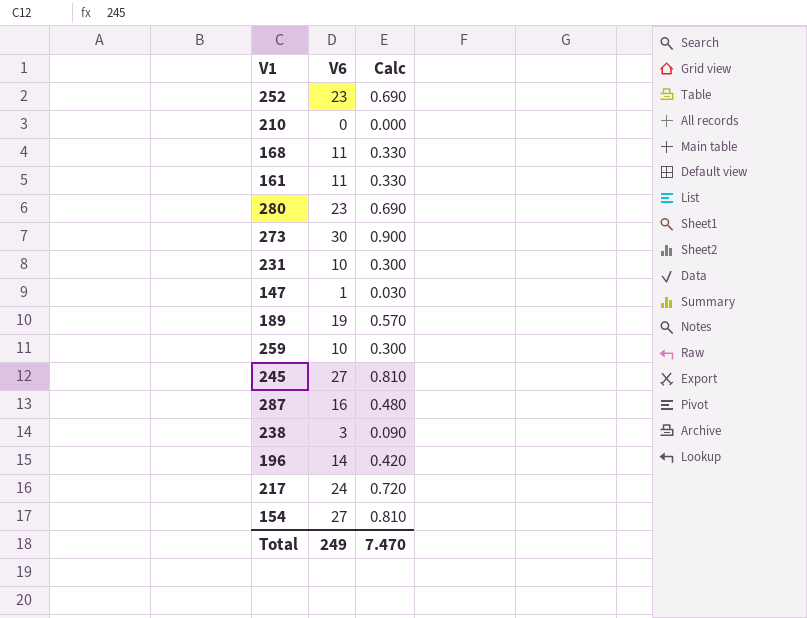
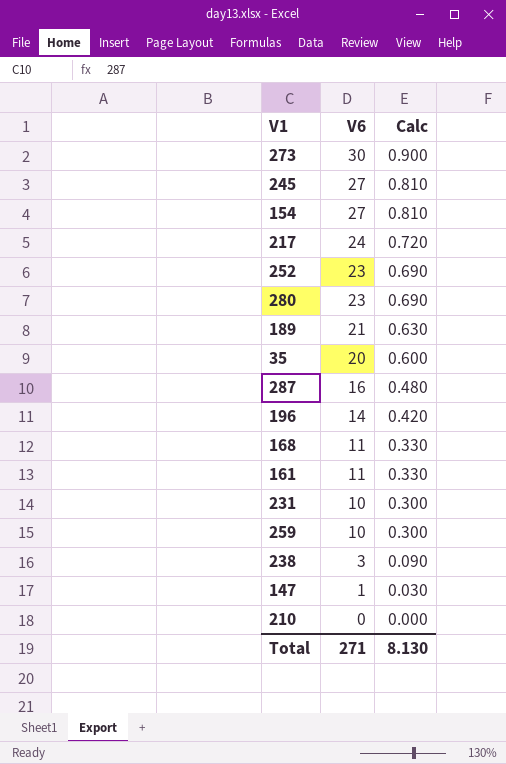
row order: none -> V6 descending
189 | V6: 19 -> 21
189 | Calc: 0.570 -> 0.630
row 35: none -> 20 | 0.600
Total | V6: 249 -> 271
Total | Calc: 7.470 -> 8.130

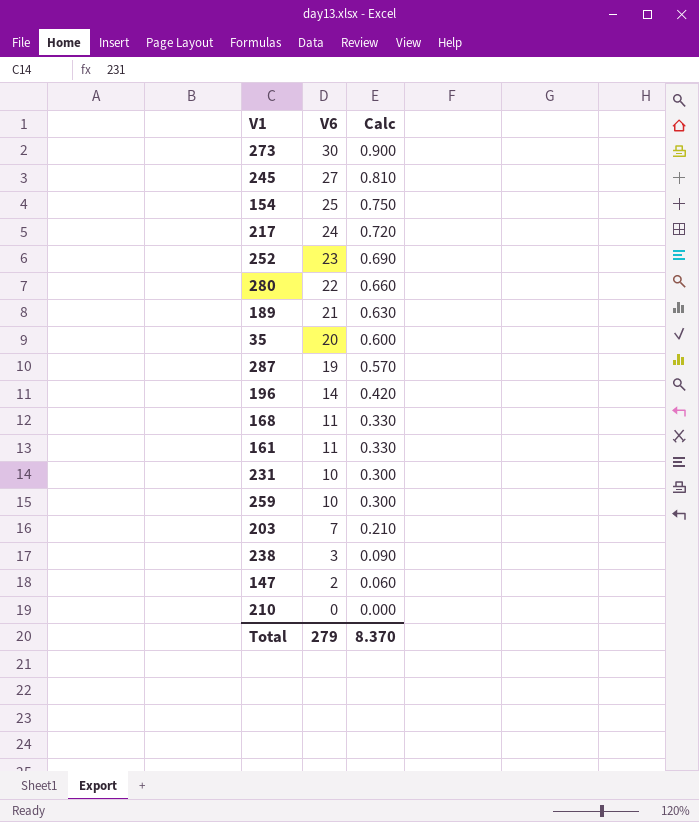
154 | V6: 27 -> 25
154 | Calc: 0.810 -> 0.750
280 | V6: 23 -> 22
280 | Calc: 0.690 -> 0.660
287 | V6: 16 -> 19
287 | Calc: 0.480 -> 0.570
row 203: none -> 7 | 0.210
147 | V6: 1 -> 2
147 | Calc: 0.030 -> 0.060
Total | V6: 271 -> 279
Total | Calc: 8.130 -> 8.370

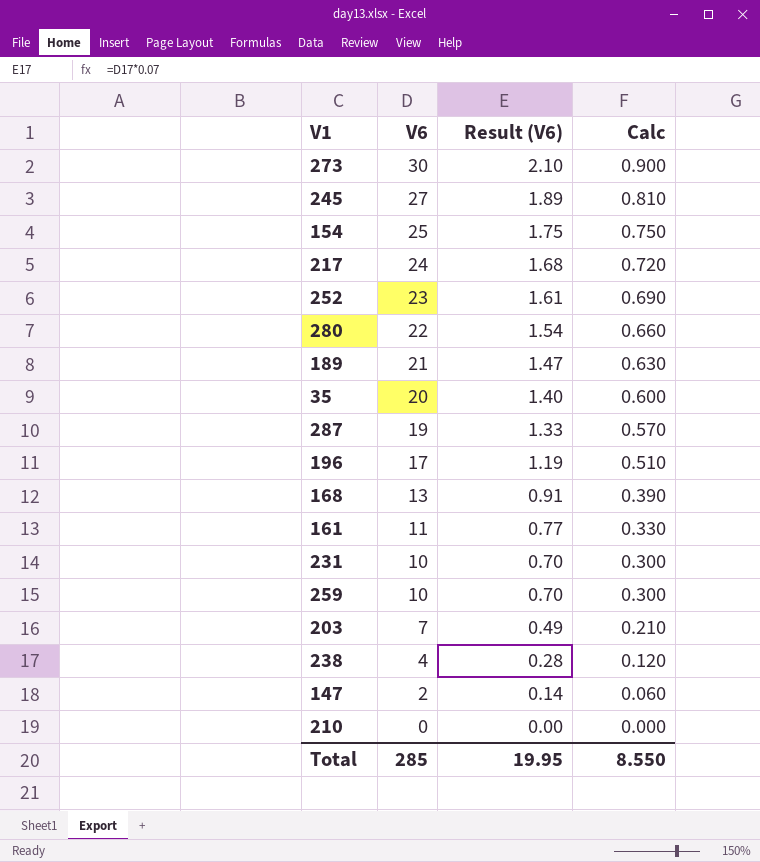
column Result (V6) | formula: none -> [V6] * 0.07
196 | V6: 14 -> 17
196 | Calc: 0.420 -> 0.510
168 | V6: 11 -> 13
168 | Calc: 0.330 -> 0.390
238 | V6: 3 -> 4
238 | Calc: 0.090 -> 0.120
Total | V6: 279 -> 285
Total | Calc: 8.370 -> 8.550

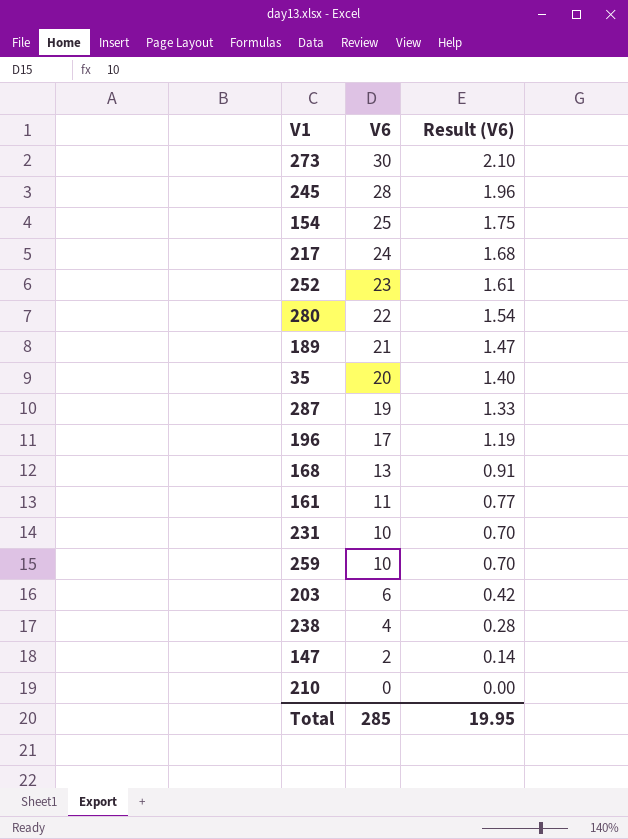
column Calc | formula: [V6] * 0.03 -> none
245 | V6: 27 -> 28
245 | Result (V6): 1.89 -> 1.96
203 | V6: 7 -> 6
203 | Result (V6): 0.49 -> 0.42

